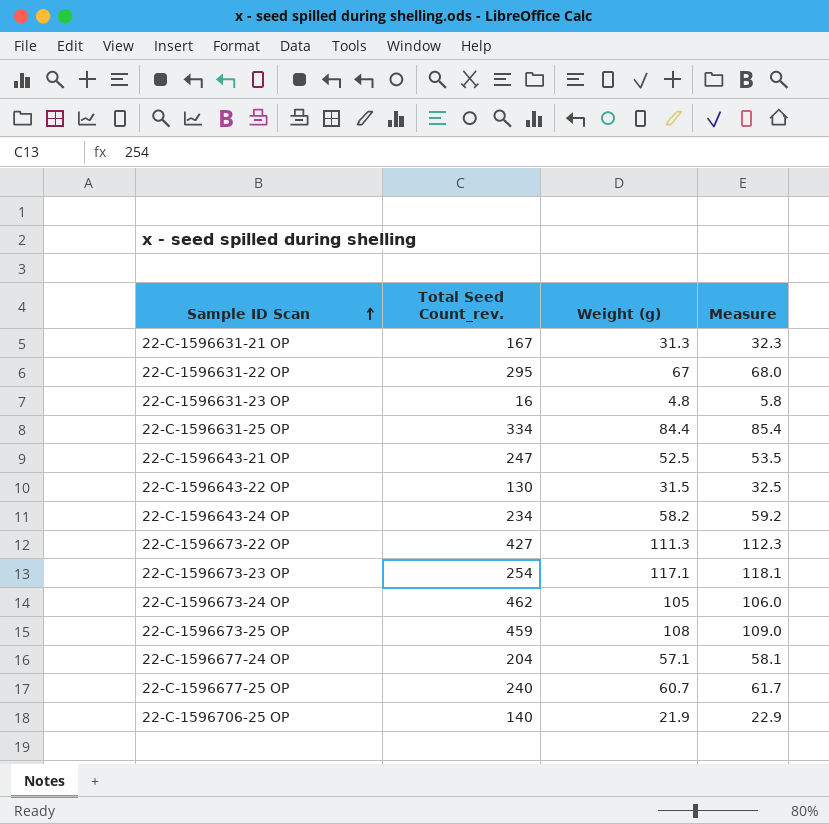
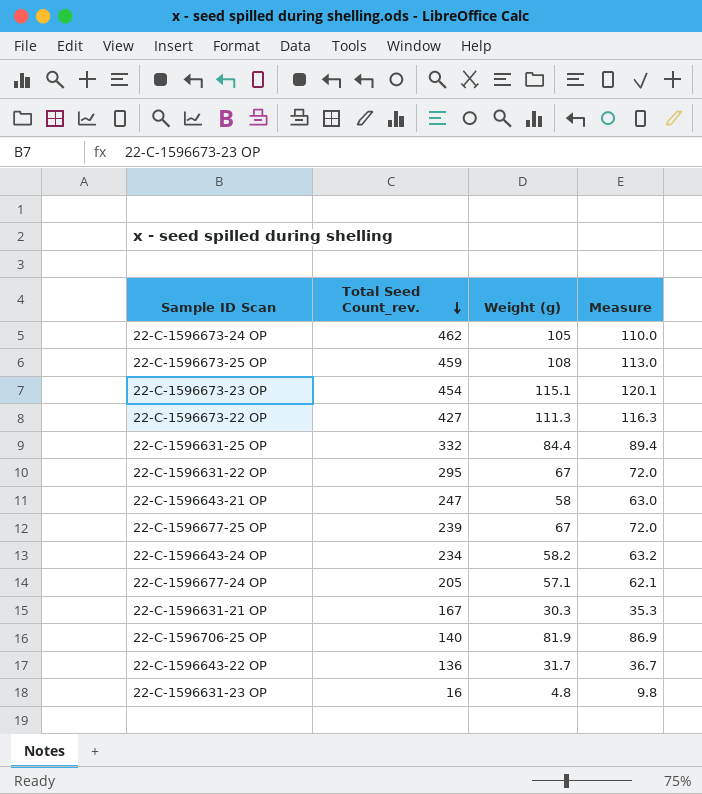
row order: Sample ID Scan ascending -> Total Seed Count_rev. descending
column Measure | formula: [Weight (g)] + 1 -> [Weight (g)] + 5
22-C-1596673-23 OP | Total Seed Count_rev.: 254 -> 454
22-C-1596673-23 OP | Weight (g): 117.1 -> 115.1
22-C-1596631-25 OP | Total Seed Count_rev.: 334 -> 332
22-C-1596643-21 OP | Weight (g): 52.5 -> 58
22-C-1596677-25 OP | Total Seed Count_rev.: 240 -> 239
22-C-1596677-25 OP | Weight (g): 60.7 -> 67
22-C-1596677-24 OP | Total Seed Count_rev.: 204 -> 205
22-C-1596631-21 OP | Weight (g): 31.3 -> 30.3
22-C-1596706-25 OP | Weight (g): 21.9 -> 81.9
22-C-1596643-22 OP | Total Seed Count_rev.: 130 -> 136
22-C-1596643-22 OP | Weight (g): 31.5 -> 31.7

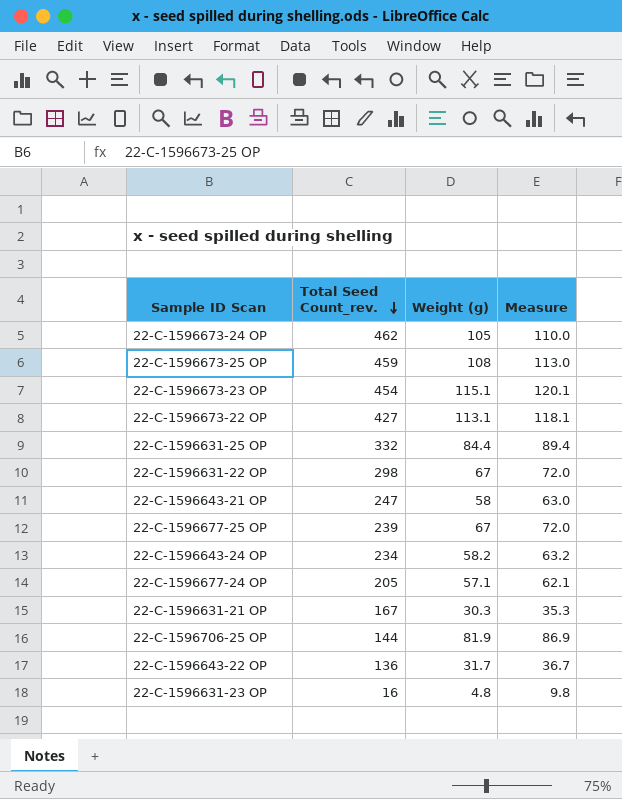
22-C-1596673-22 OP | Weight (g): 111.3 -> 113.1
22-C-1596673-22 OP | Measure: 116.3 -> 118.1
22-C-1596631-22 OP | Total Seed Count_rev.: 295 -> 298
22-C-1596706-25 OP | Total Seed Count_rev.: 140 -> 144

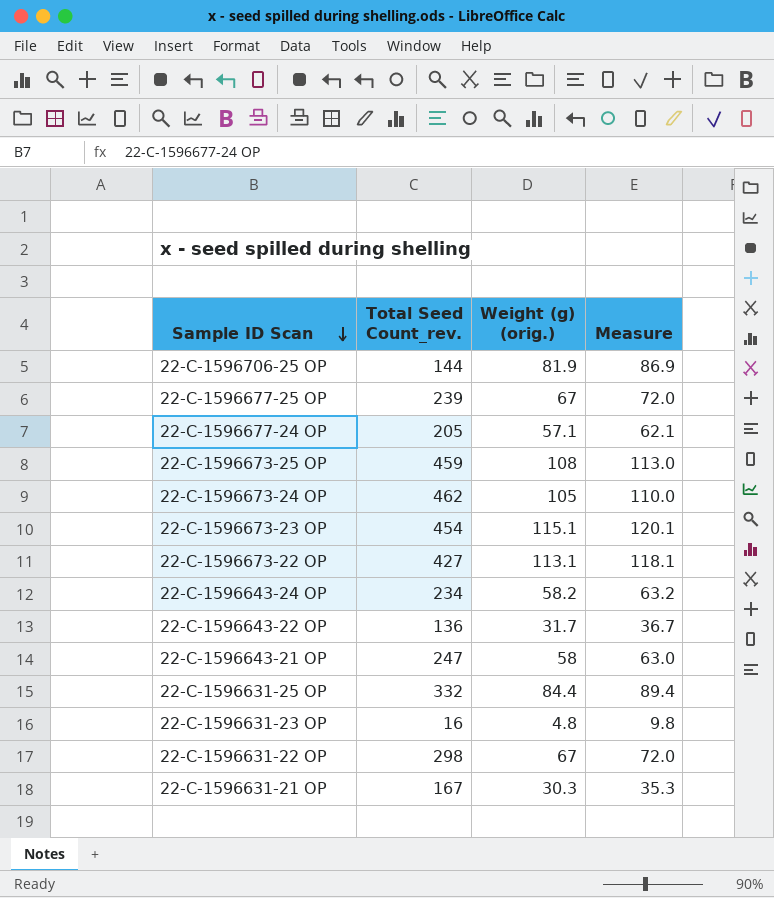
row order: Total Seed Count_rev. descending -> Sample ID Scan descending
column name: Weight (g) -> Weight (g) (orig.)

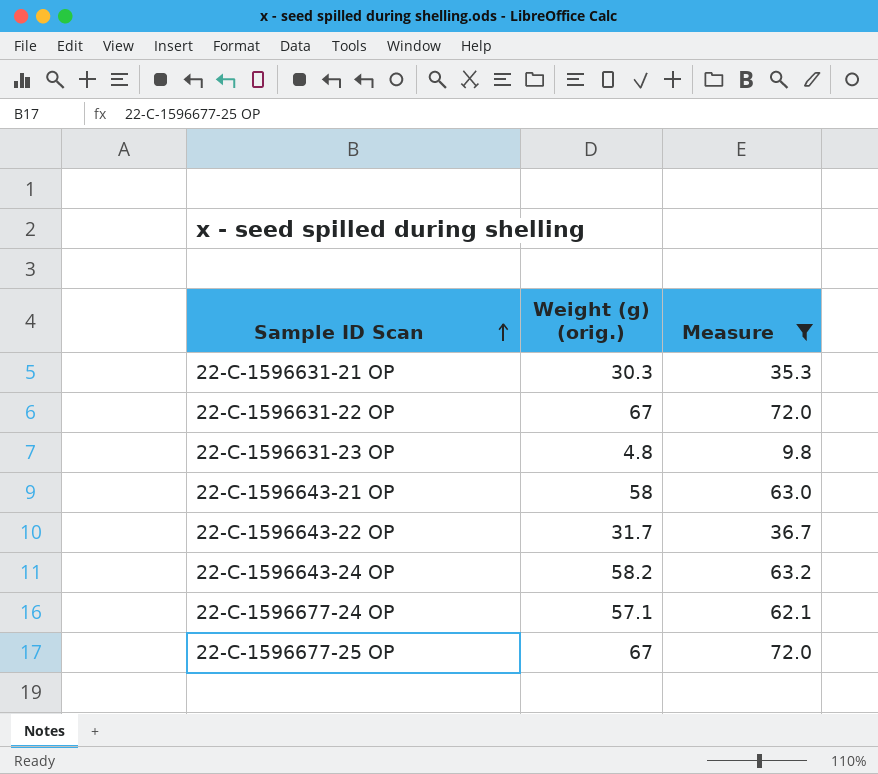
filter: none -> Measure <= 72.0
row order: Sample ID Scan descending -> Sample ID Scan ascending
column Total Seed Count_rev. | position: 2 -> none

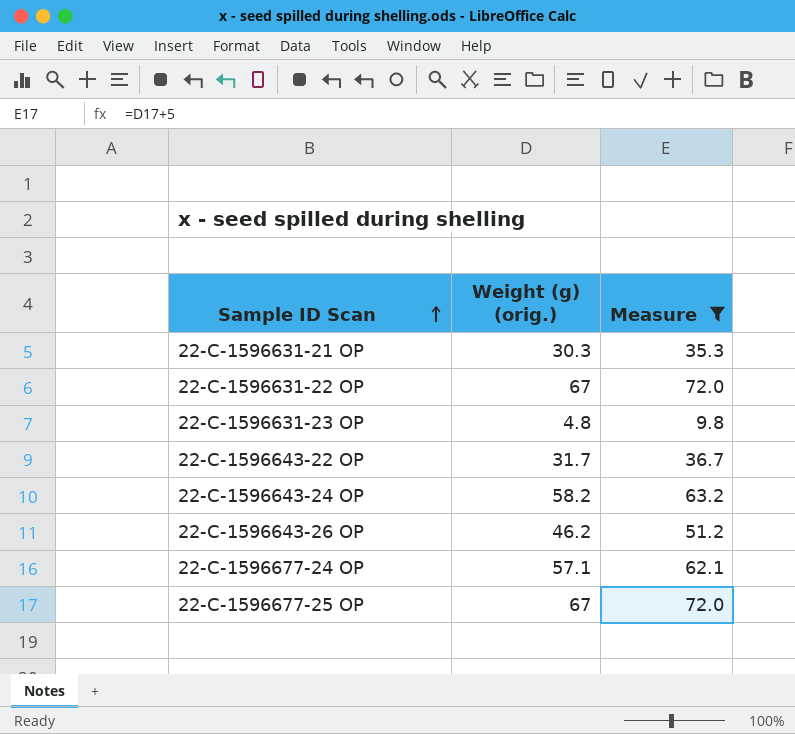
row 22-C-1596643-21 OP: 58 | 63.0 -> none
row 22-C-1596643-26 OP: none -> 46.2 | 51.2

